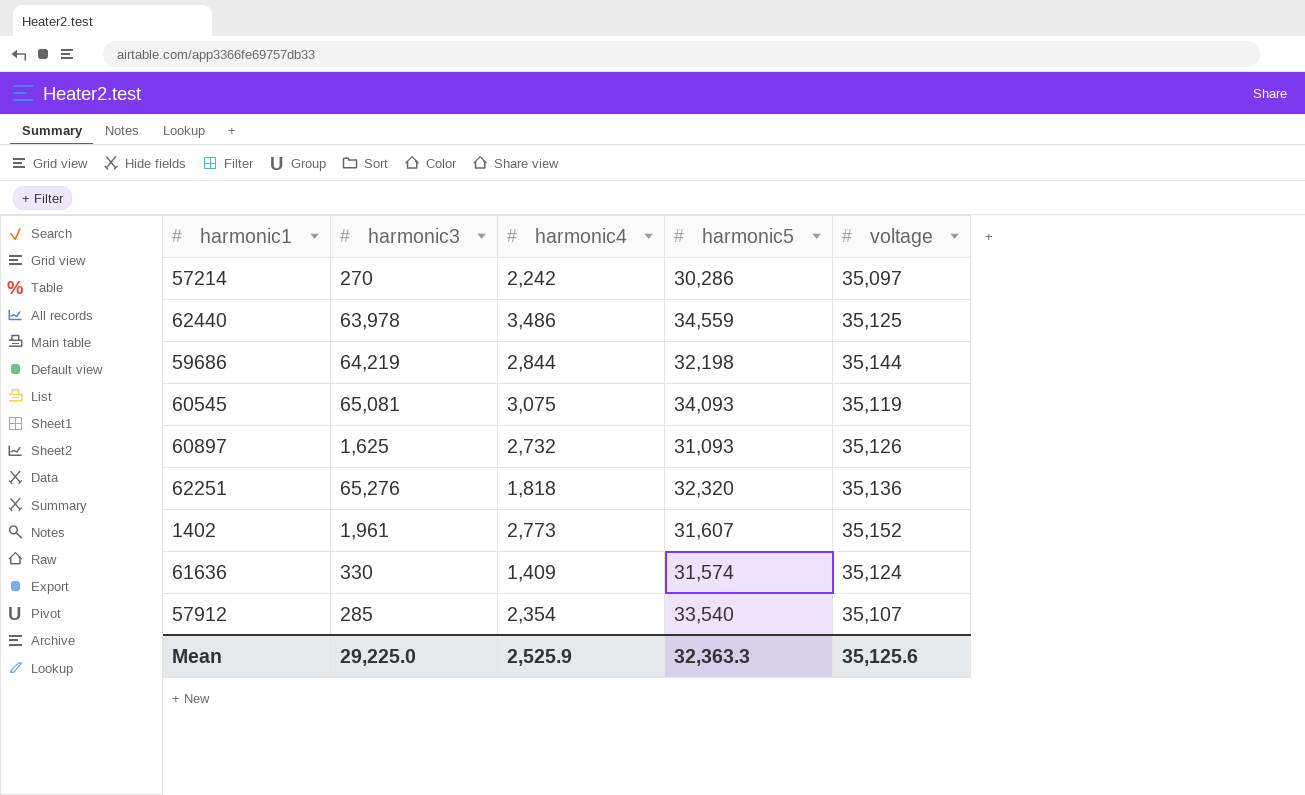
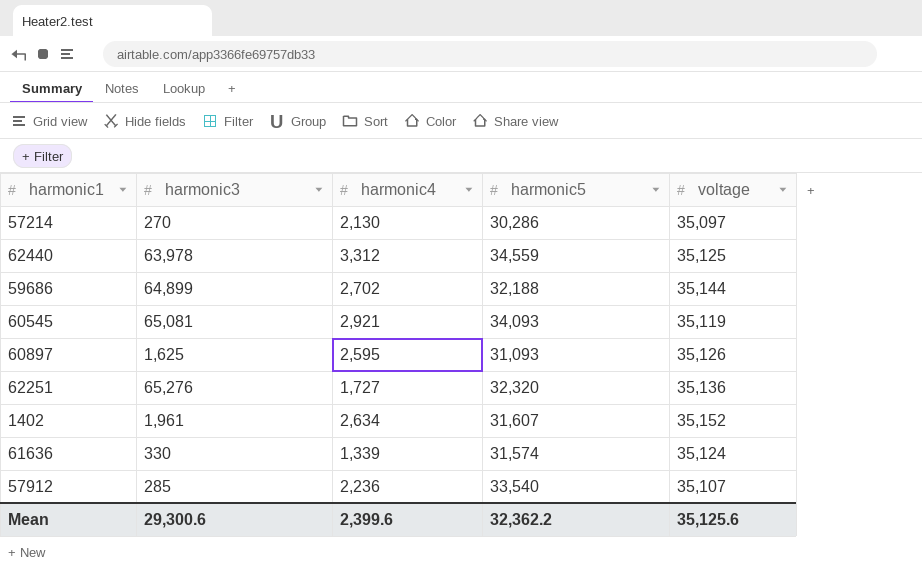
57214 | harmonic4: 2,242 -> 2,130
62440 | harmonic4: 3,486 -> 3,312
59686 | harmonic3: 64,219 -> 64,899
59686 | harmonic4: 2,844 -> 2,702
59686 | harmonic5: 32,198 -> 32,188
60545 | harmonic4: 3,075 -> 2,921
60897 | harmonic4: 2,732 -> 2,595
62251 | harmonic4: 1,818 -> 1,727
1402 | harmonic4: 2,773 -> 2,634
61636 | harmonic4: 1,409 -> 1,339
57912 | harmonic4: 2,354 -> 2,236
Mean | harmonic3: 29,225.0 -> 29,300.6
Mean | harmonic4: 2,525.9 -> 2,399.6
Mean | harmonic5: 32,363.3 -> 32,362.2

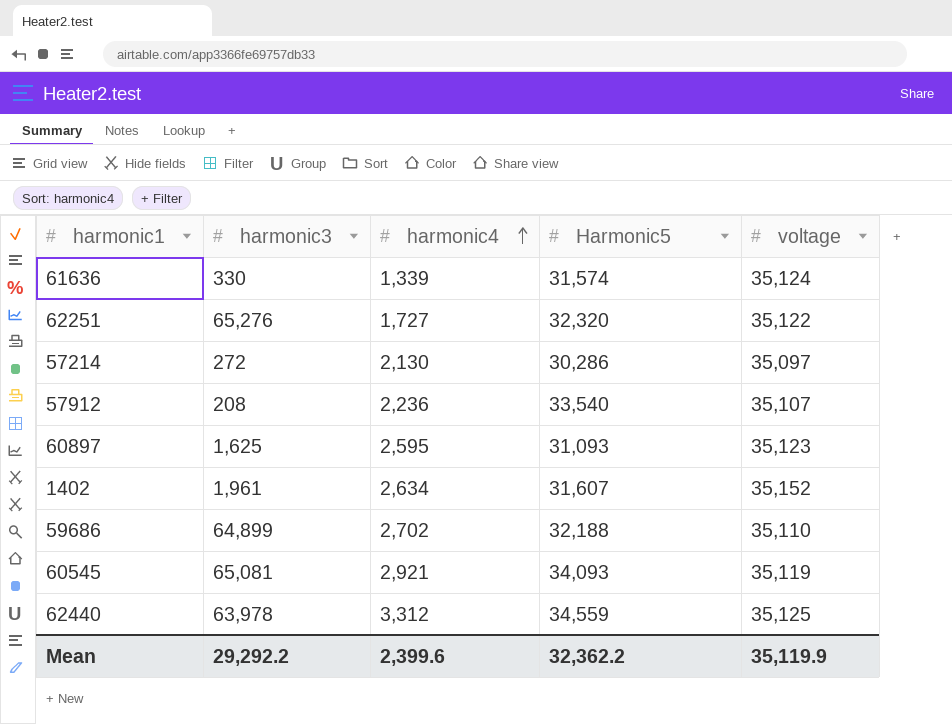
row order: none -> harmonic4 ascending
column name: harmonic5 -> Harmonic5
62251 | voltage: 35,136 -> 35,122
57214 | harmonic3: 270 -> 272
57912 | harmonic3: 285 -> 208
60897 | voltage: 35,126 -> 35,123
59686 | voltage: 35,144 -> 35,110
Mean | harmonic3: 29,300.6 -> 29,292.2
Mean | voltage: 35,125.6 -> 35,119.9

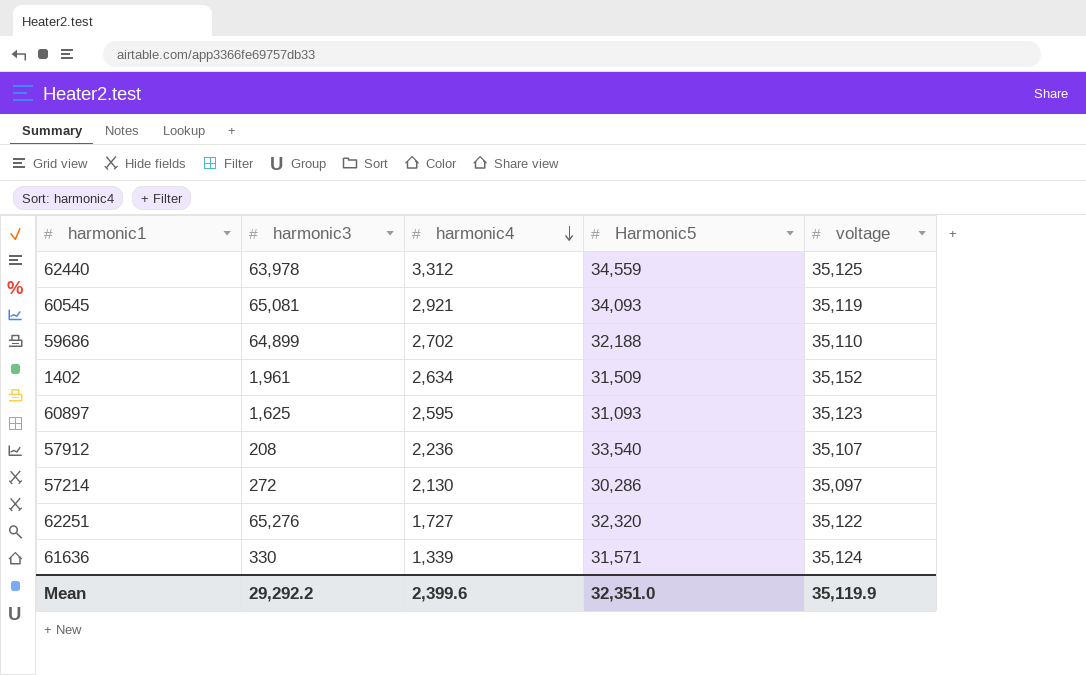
row order: harmonic4 ascending -> harmonic4 descending
1402 | Harmonic5: 31,607 -> 31,509
61636 | Harmonic5: 31,574 -> 31,571
Mean | Harmonic5: 32,362.2 -> 32,351.0

